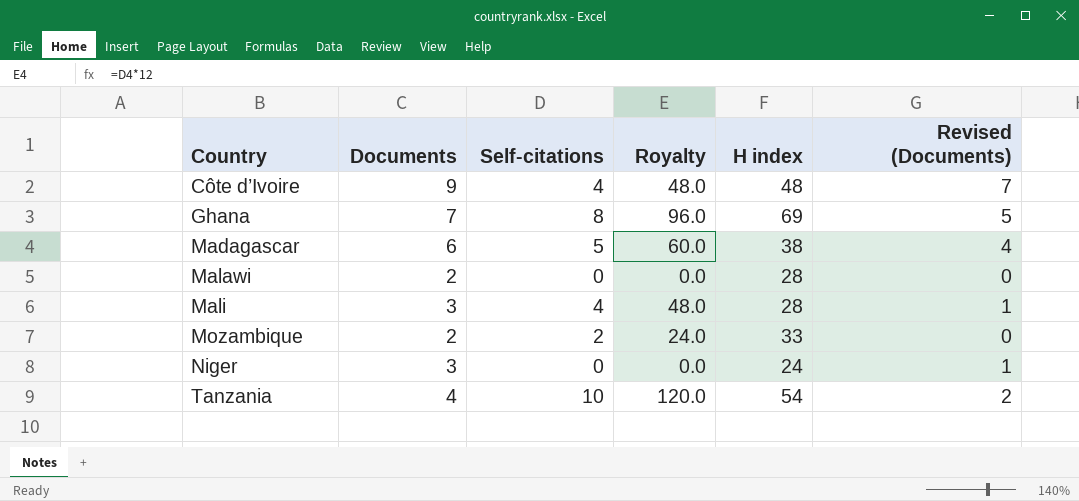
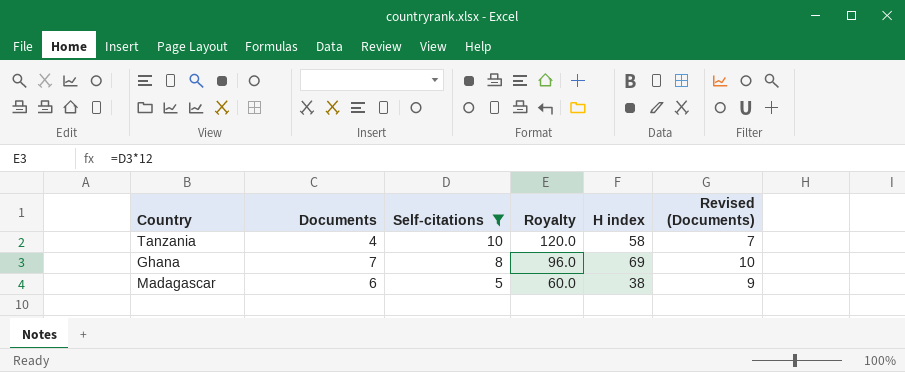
filter: none -> Self-citations >= 5
row order: Country ascending -> Self-citations descending
column Revised (Documents) | formula: [Documents] - 2 -> [Documents] + 3
Tanzania | H index: 54 -> 58

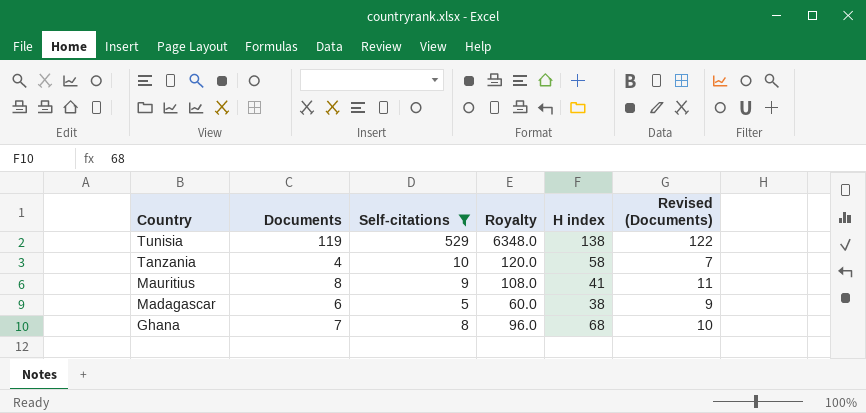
row order: Self-citations descending -> Country descending
row Tunisia: none -> 119 | 529 | 6348.0 | 138 | 122
row Mauritius: none -> 8 | 9 | 108.0 | 41 | 11
Ghana | H index: 69 -> 68

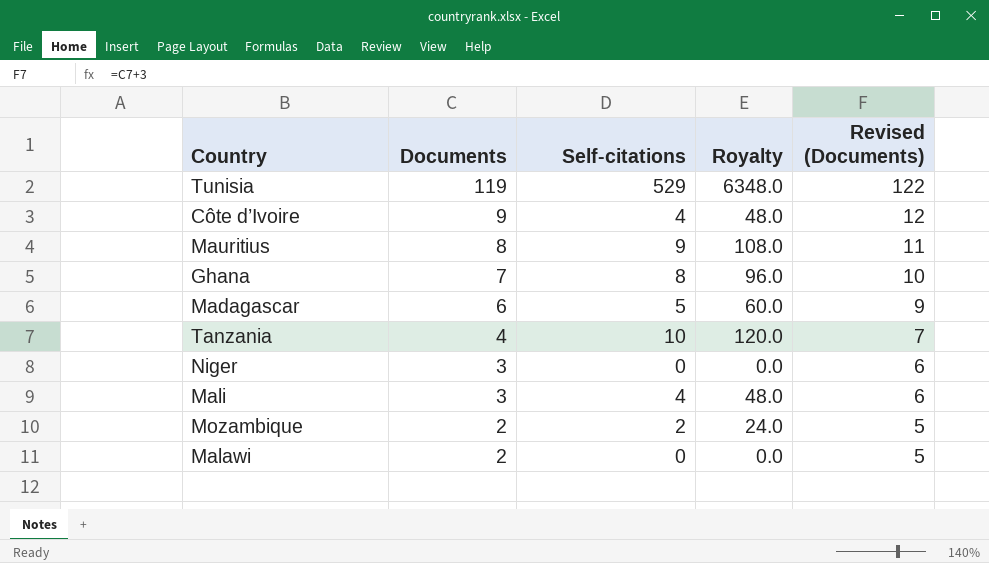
filter: Self-citations >= 5 -> none
row order: Country descending -> Documents descending
column H index | position: 5 -> none

